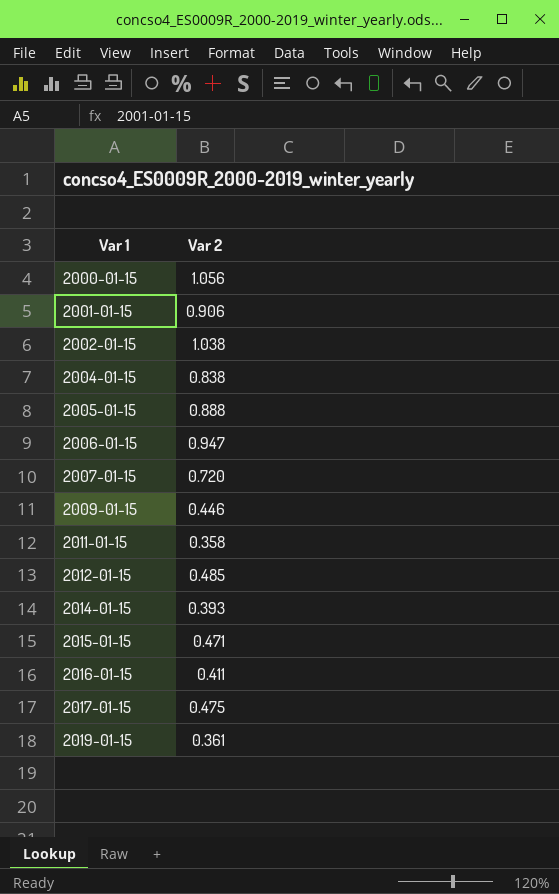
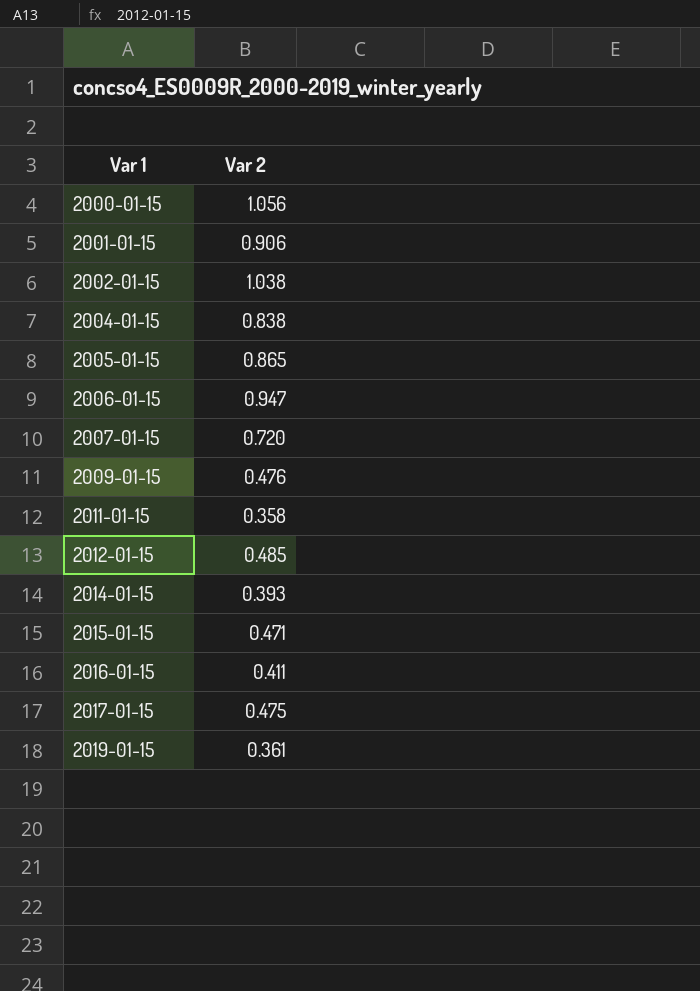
2005-01-15 | Var 2: 0.888 -> 0.865
2009-01-15 | Var 2: 0.446 -> 0.476

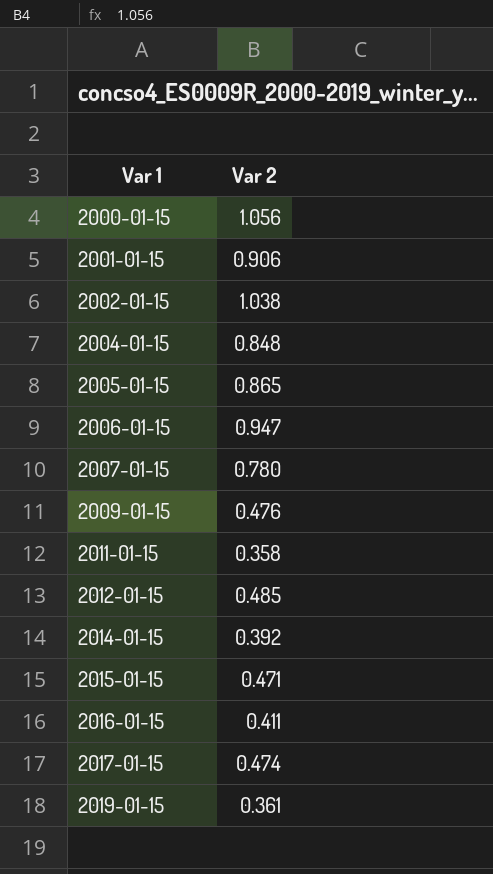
2004-01-15 | Var 2: 0.838 -> 0.848
2007-01-15 | Var 2: 0.720 -> 0.780
2014-01-15 | Var 2: 0.393 -> 0.392
2017-01-15 | Var 2: 0.475 -> 0.474

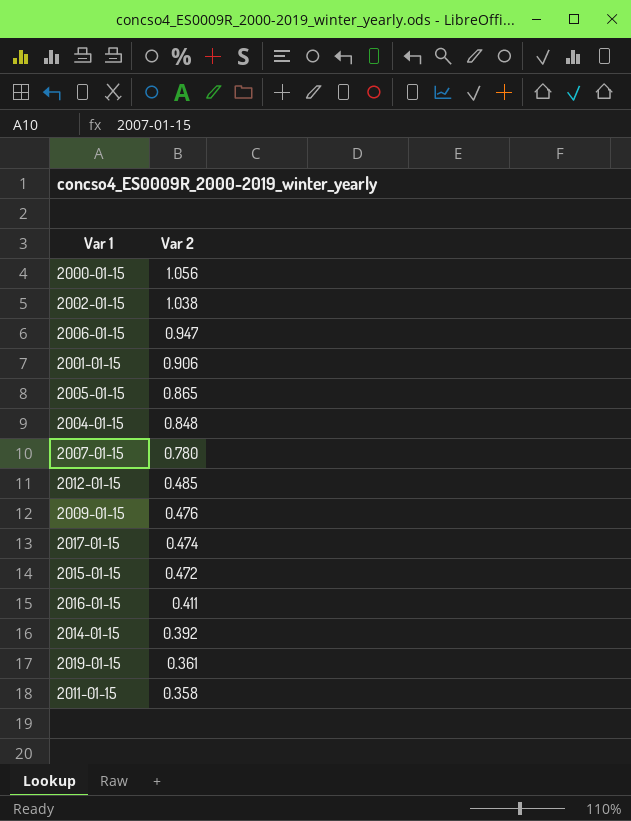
row order: Var 1 ascending -> Var 2 descending
2015-01-15 | Var 2: 0.471 -> 0.472

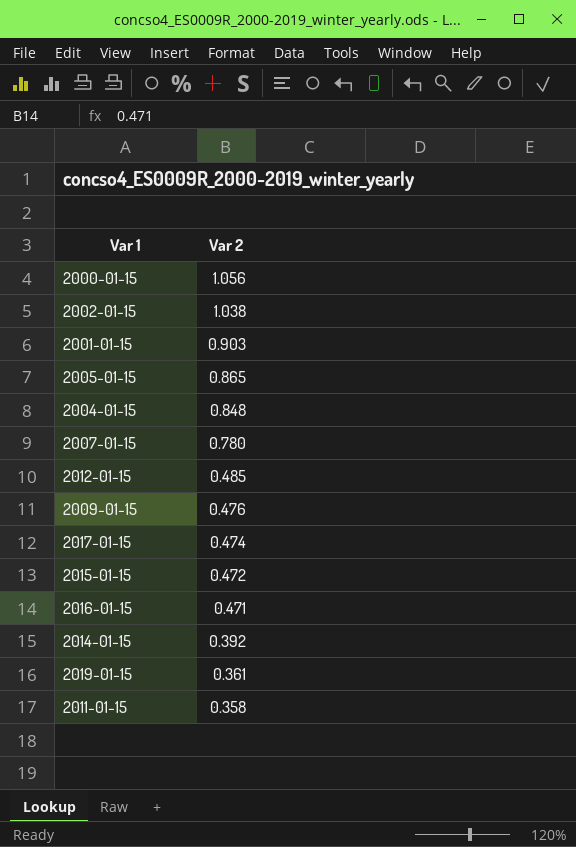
row 2006-01-15: 0.947 -> none
2001-01-15 | Var 2: 0.906 -> 0.903
2016-01-15 | Var 2: 0.411 -> 0.471

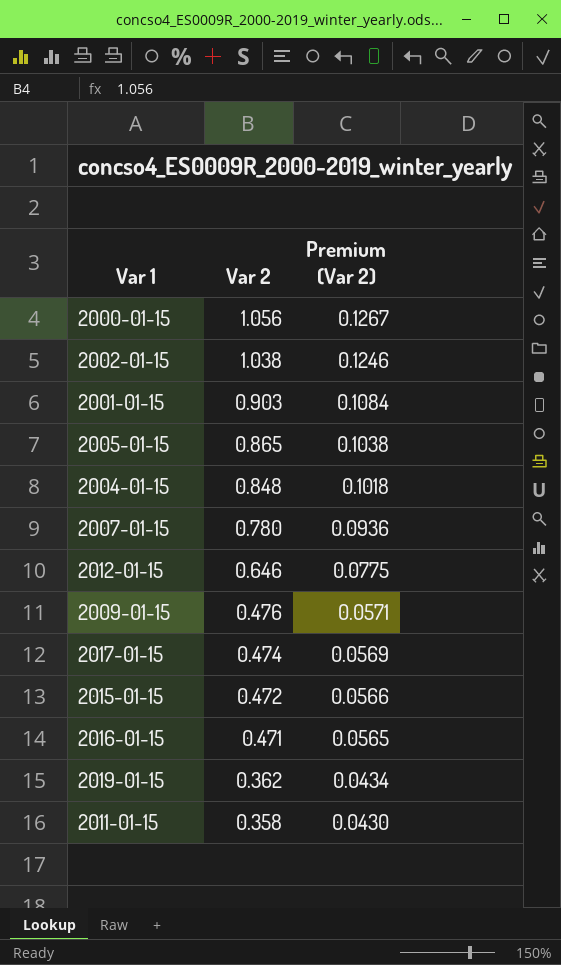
column Premium (Var 2) | formula: none -> [Var 2] * 0.12
row 2014-01-15: 0.392 -> none
2012-01-15 | Var 2: 0.485 -> 0.646
2019-01-15 | Var 2: 0.361 -> 0.362

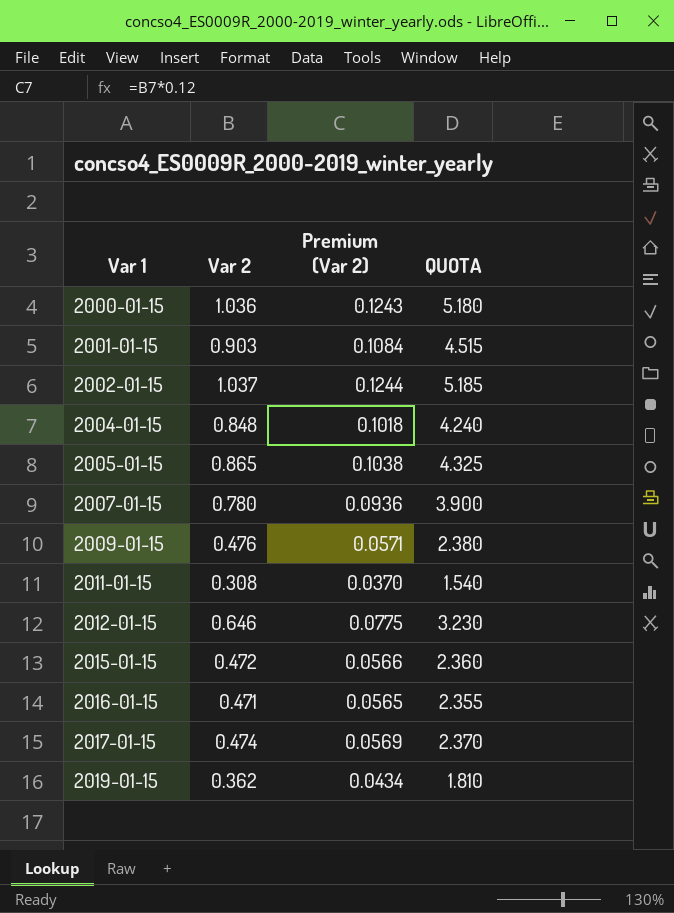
row order: Var 2 descending -> Var 1 ascending
column QUOTA | formula: none -> [Var 2] * 5
2000-01-15 | Var 2: 1.056 -> 1.036
2000-01-15 | Premium (Var 2): 0.1267 -> 0.1243
2002-01-15 | Var 2: 1.038 -> 1.037
2002-01-15 | Premium (Var 2): 0.1246 -> 0.1244
2011-01-15 | Var 2: 0.358 -> 0.308
2011-01-15 | Premium (Var 2): 0.0430 -> 0.0370

